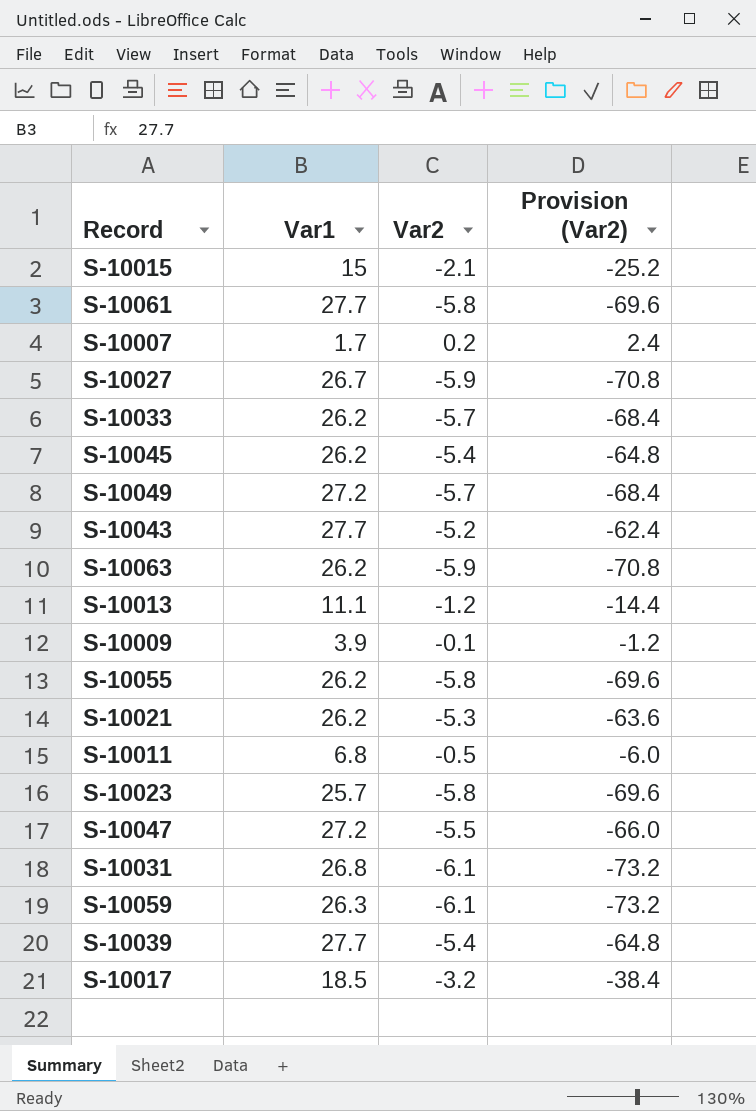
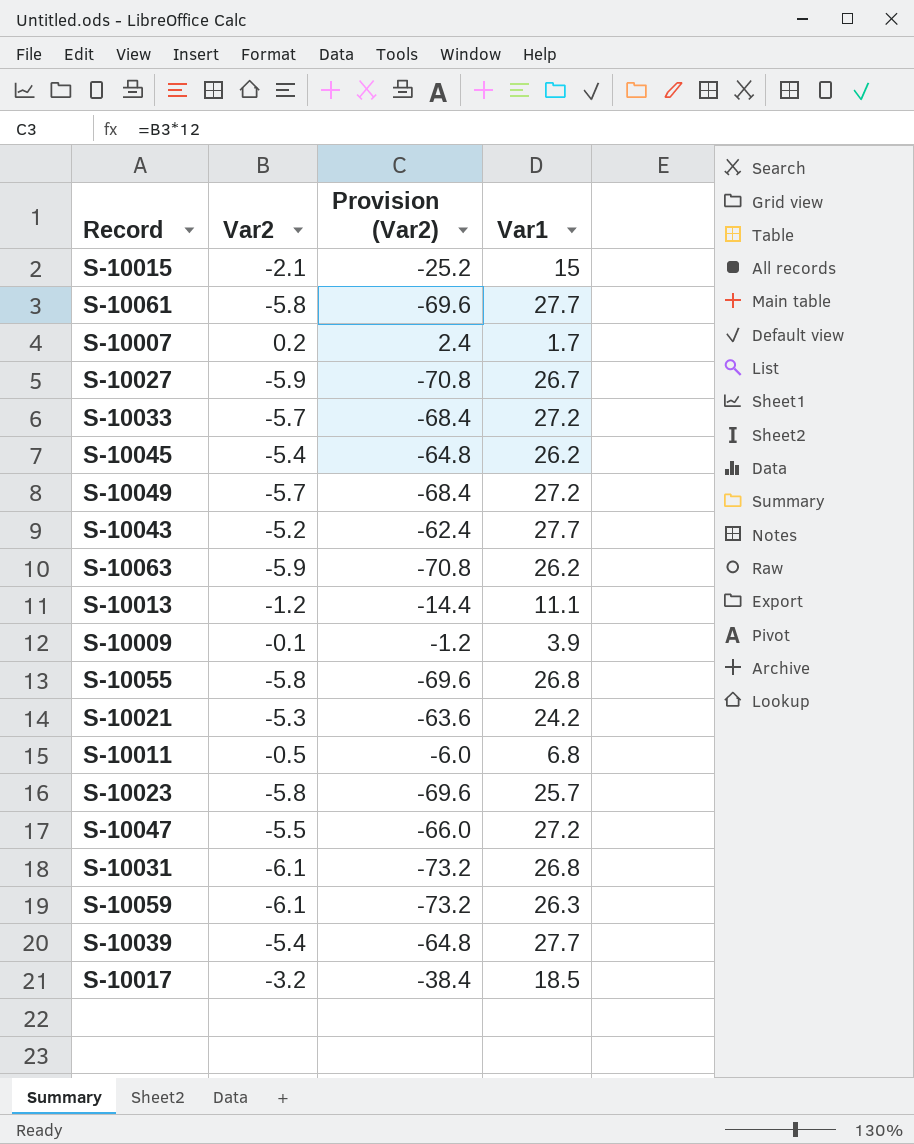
column Var1 | position: 2 -> 4
S-10033 | Var1: 26.2 -> 27.2
S-10055 | Var1: 26.2 -> 26.8
S-10021 | Var1: 26.2 -> 24.2

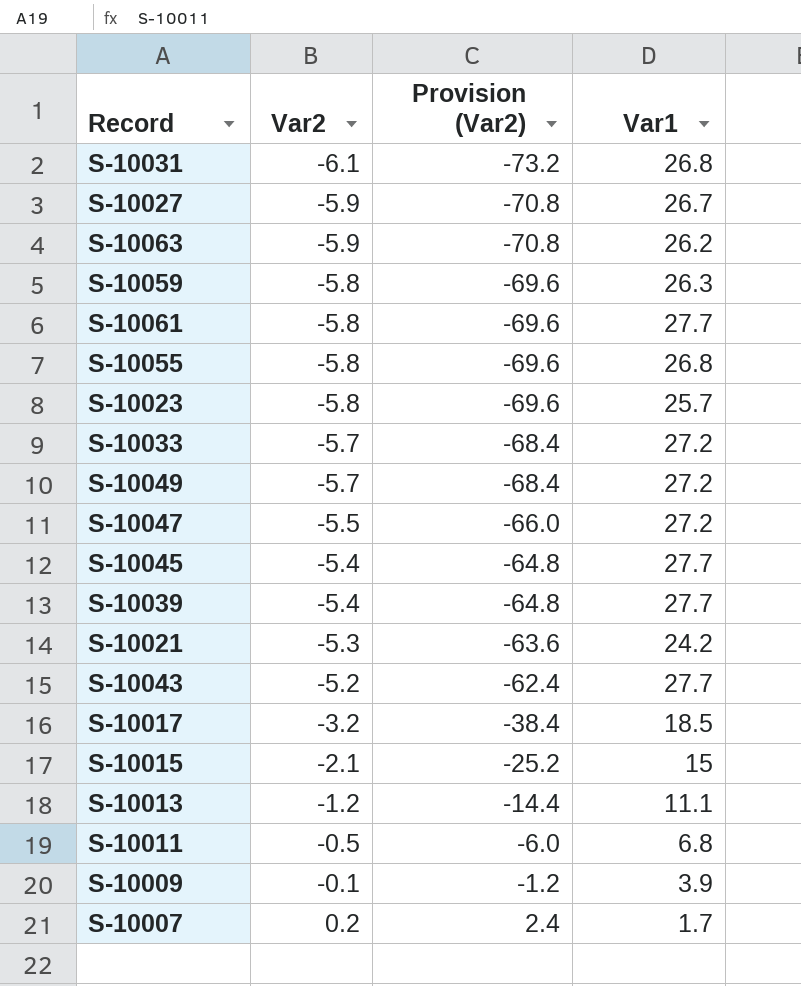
row order: none -> Var2 ascending
S-10059 | Var2: -6.1 -> -5.8
S-10059 | Provision (Var2): -73.2 -> -69.6
S-10045 | Var1: 26.2 -> 27.7

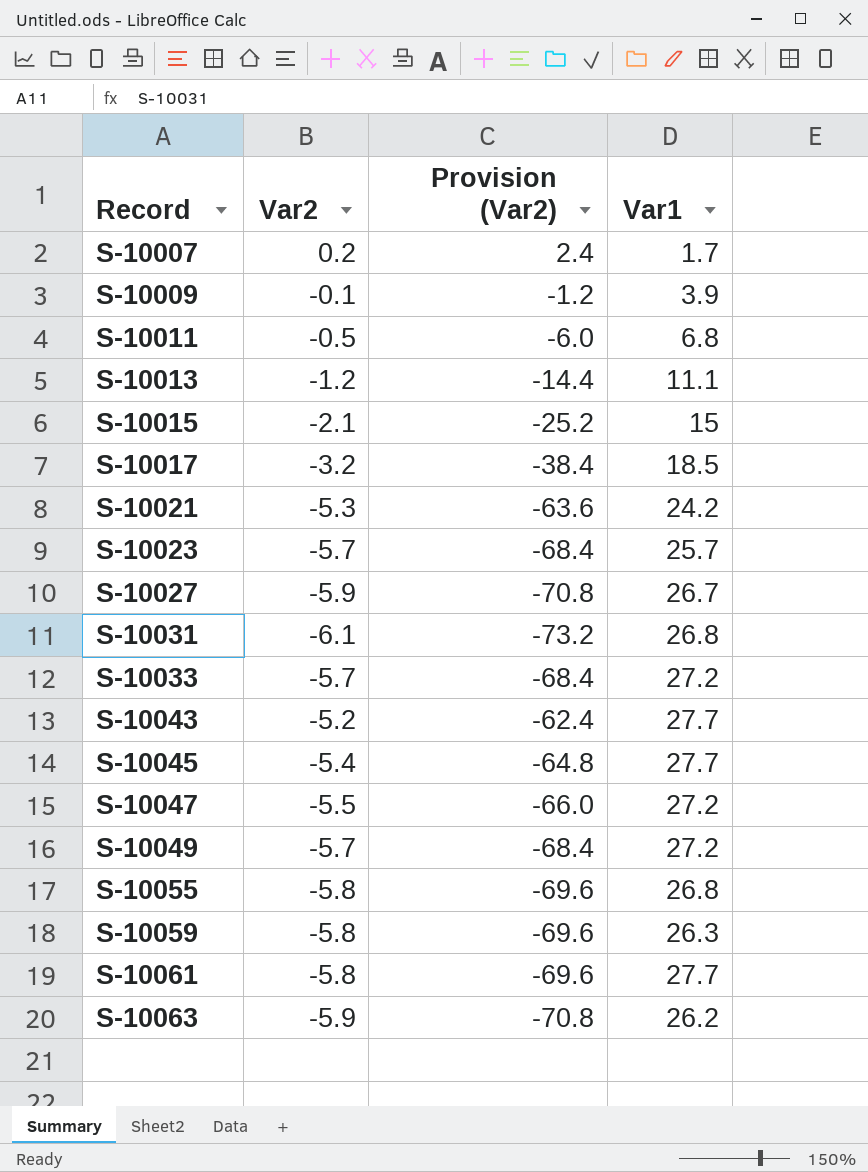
row order: Var2 ascending -> Record ascending
row S-10039: -5.4 | -64.8 | 27.7 -> none
S-10023 | Var2: -5.8 -> -5.7
S-10023 | Provision (Var2): -69.6 -> -68.4

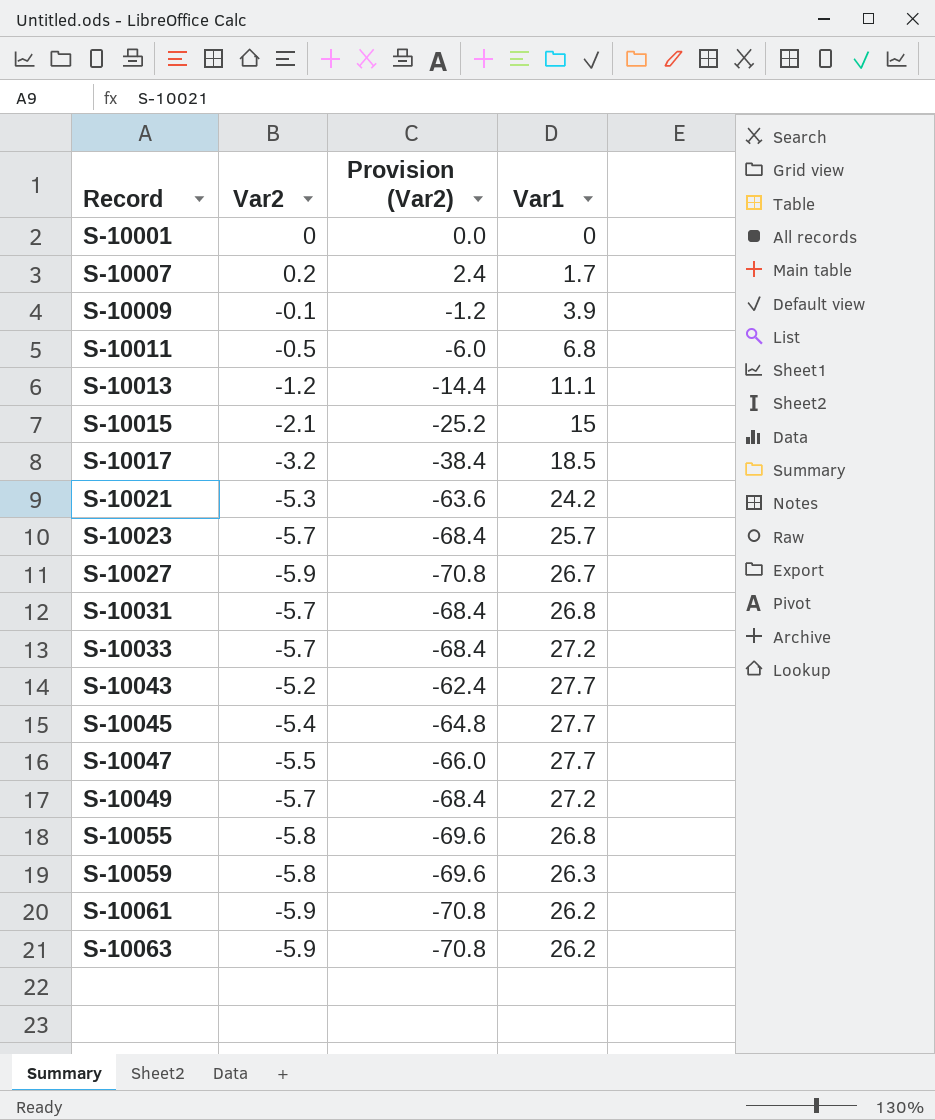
row S-10001: none -> 0 | 0.0 | 0
S-10031 | Var2: -6.1 -> -5.7
S-10031 | Provision (Var2): -73.2 -> -68.4
S-10047 | Var1: 27.2 -> 27.7
S-10061 | Var2: -5.8 -> -5.9
S-10061 | Provision (Var2): -69.6 -> -70.8
S-10061 | Var1: 27.7 -> 26.2

